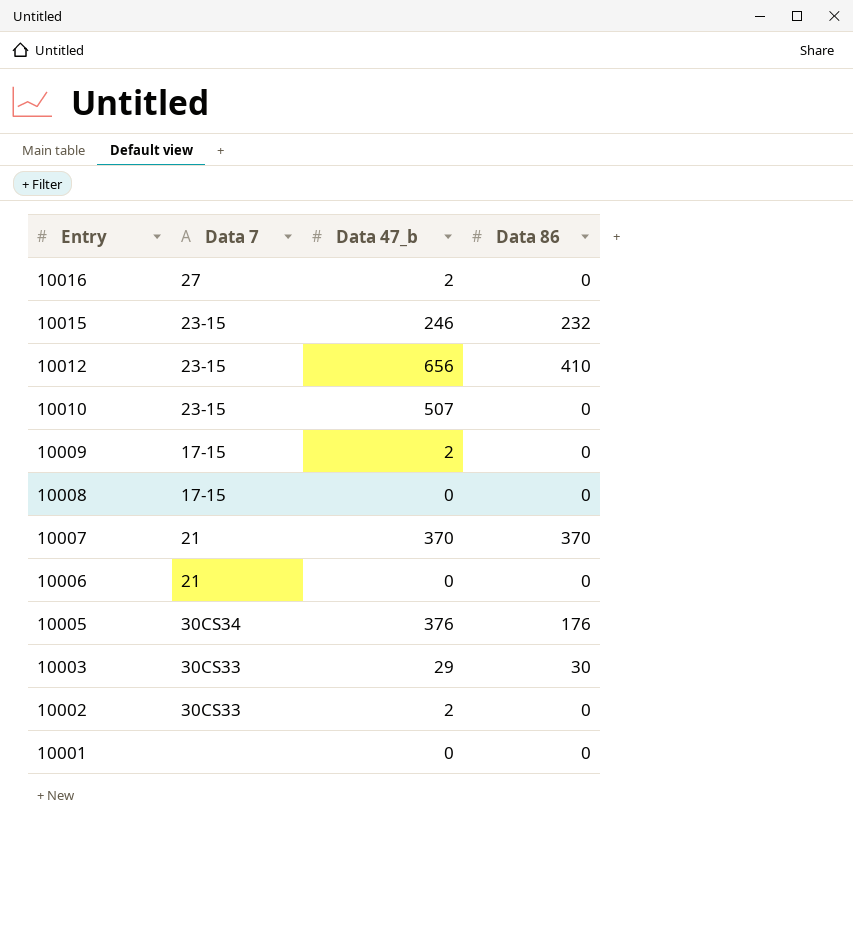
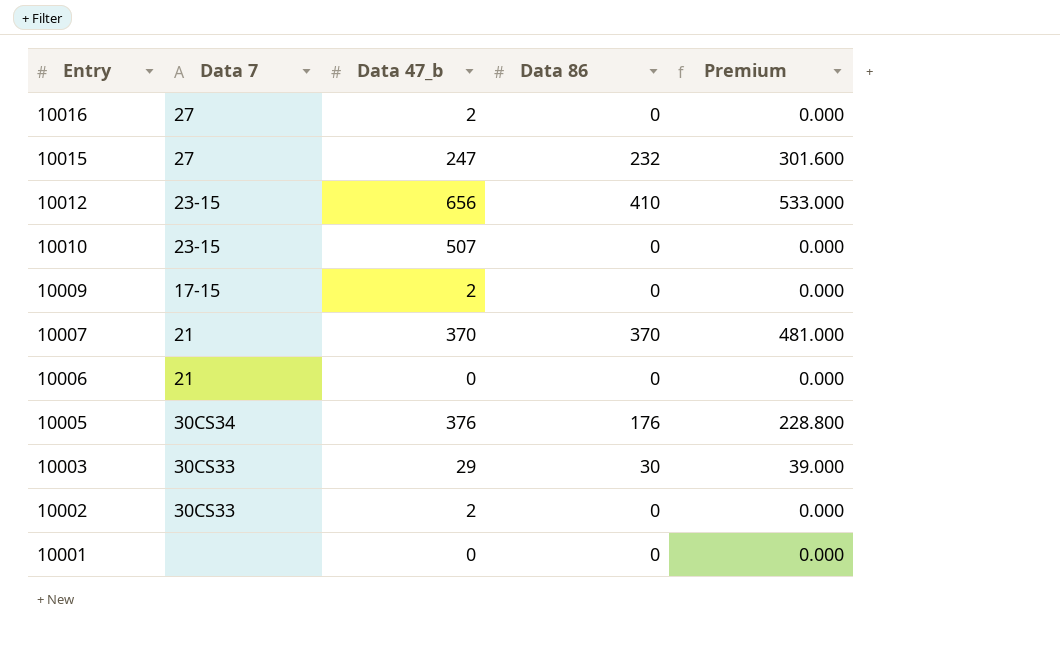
column Premium | formula: none -> [Data 86] * 1.3
row 10008: 17-15 | 0 | 0 -> none
10015 | Data 7: 23-15 -> 27
10015 | Data 47_b: 246 -> 247

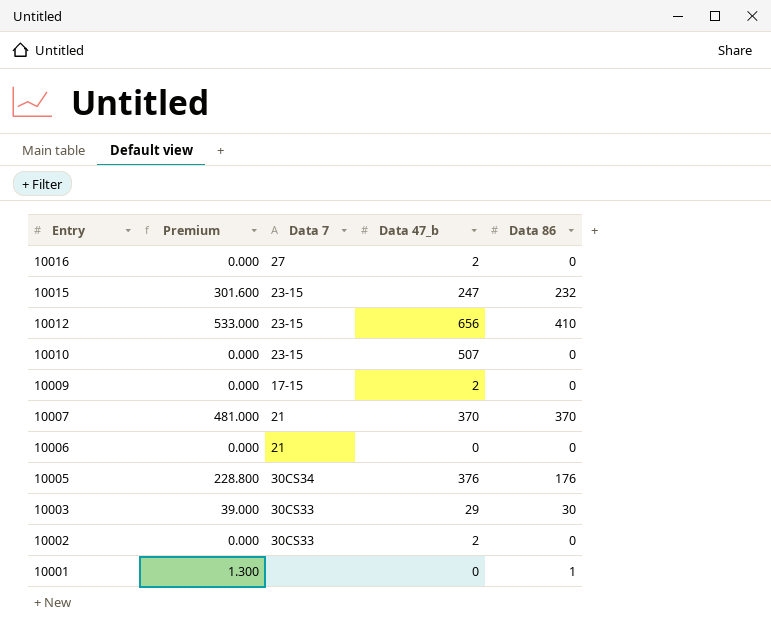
column Premium | position: 5 -> 2
10015 | Data 7: 27 -> 23-15
10001 | Premium: 0.000 -> 1.300
10001 | Data 86: 0 -> 1

